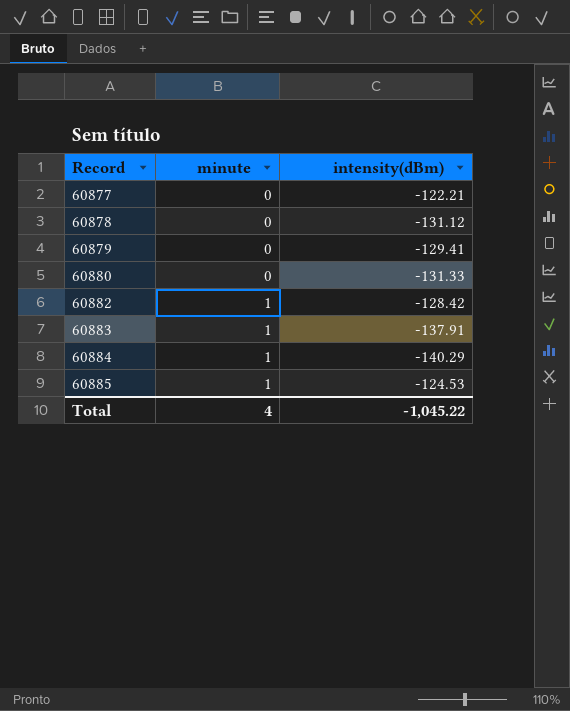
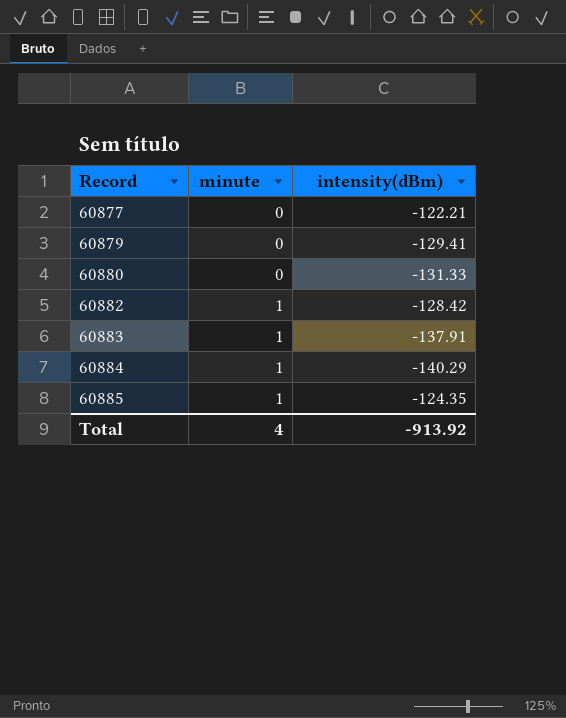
row 60878: 0 | -131.12 -> none
60885 | intensity(dBm): -124.53 -> -124.35
Total | intensity(dBm): -1,045.22 -> -913.92

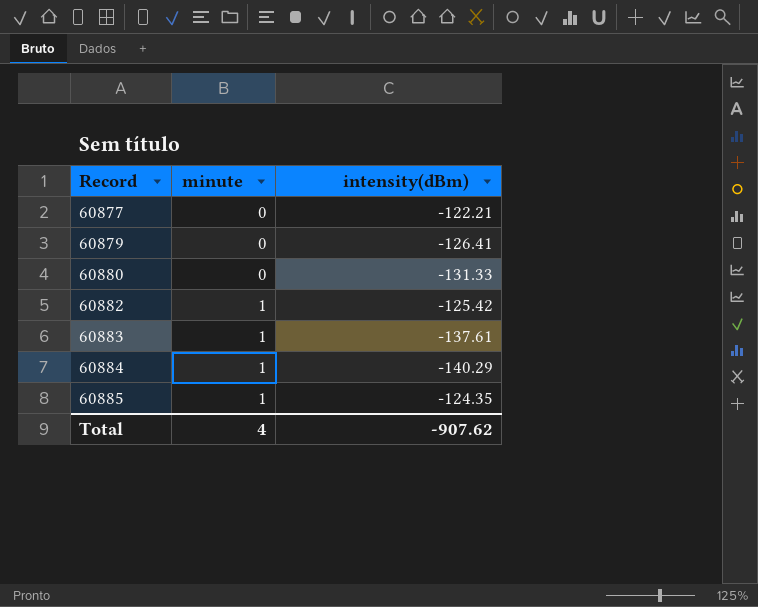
60879 | intensity(dBm): -129.41 -> -126.41
60882 | intensity(dBm): -128.42 -> -125.42
60883 | intensity(dBm): -137.91 -> -137.61
Total | intensity(dBm): -913.92 -> -907.62

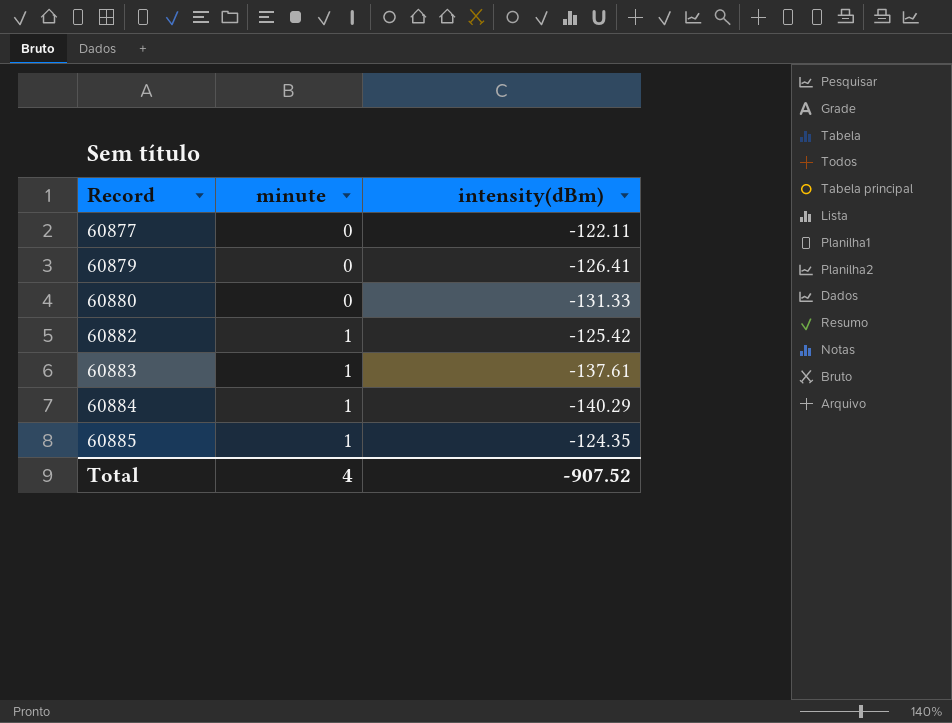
60877 | intensity(dBm): -122.21 -> -122.11
Total | intensity(dBm): -907.62 -> -907.52

